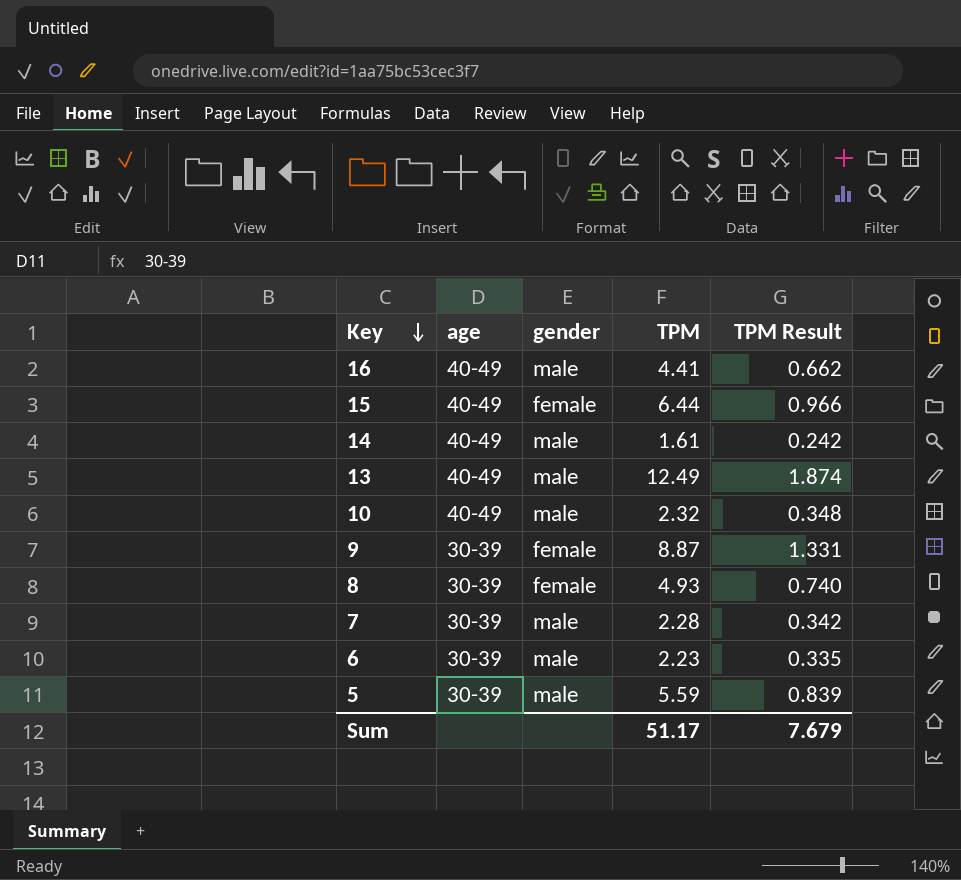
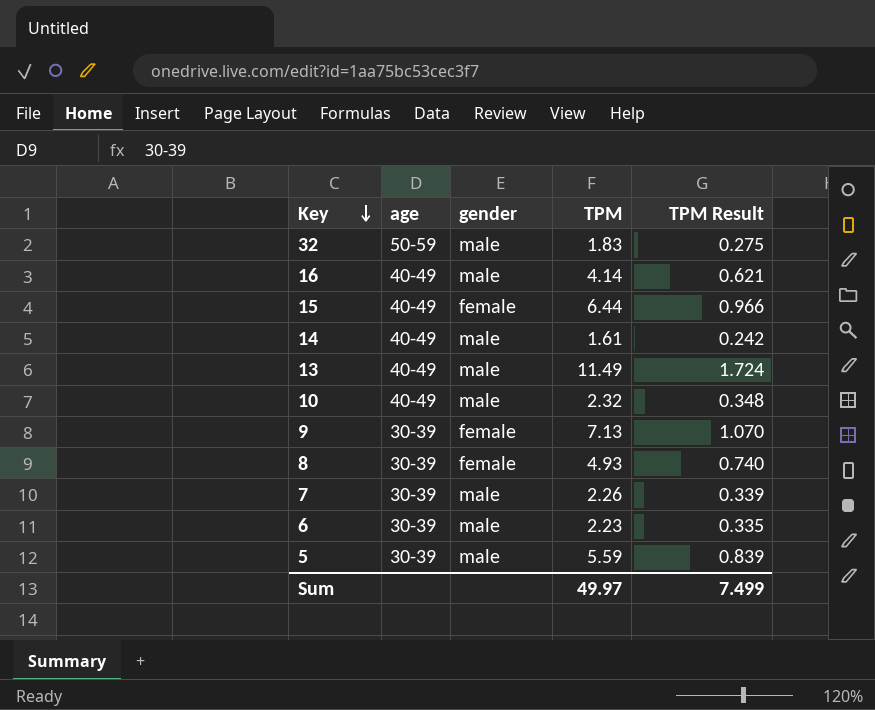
row 32: none -> 50-59 | male | 1.83 | 0.275
16 | TPM: 4.41 -> 4.14
16 | TPM Result: 0.662 -> 0.621
13 | TPM: 12.49 -> 11.49
13 | TPM Result: 1.874 -> 1.724
9 | TPM: 8.87 -> 7.13
9 | TPM Result: 1.331 -> 1.070
7 | TPM: 2.28 -> 2.26
7 | TPM Result: 0.342 -> 0.339
Sum | TPM: 51.17 -> 49.97
Sum | TPM Result: 7.679 -> 7.499

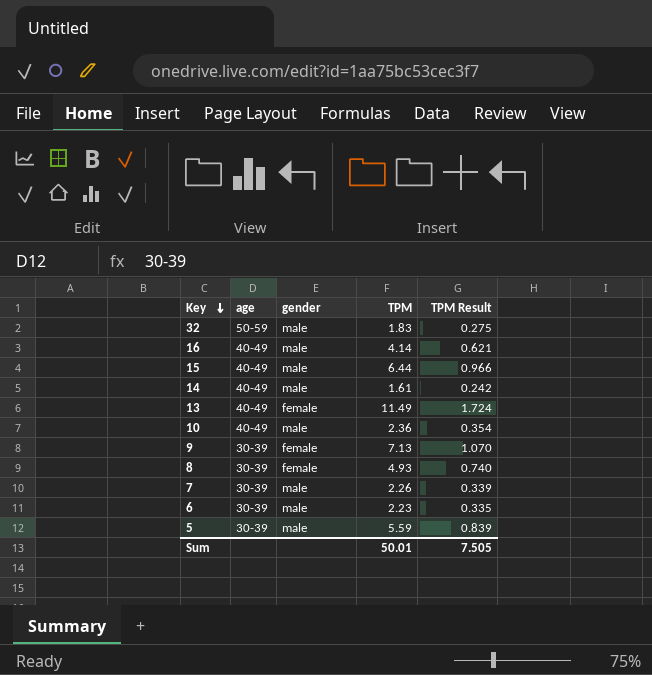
15 | gender: female -> male
13 | gender: male -> female
10 | TPM: 2.32 -> 2.36
10 | TPM Result: 0.348 -> 0.354
Sum | TPM: 49.97 -> 50.01
Sum | TPM Result: 7.499 -> 7.505

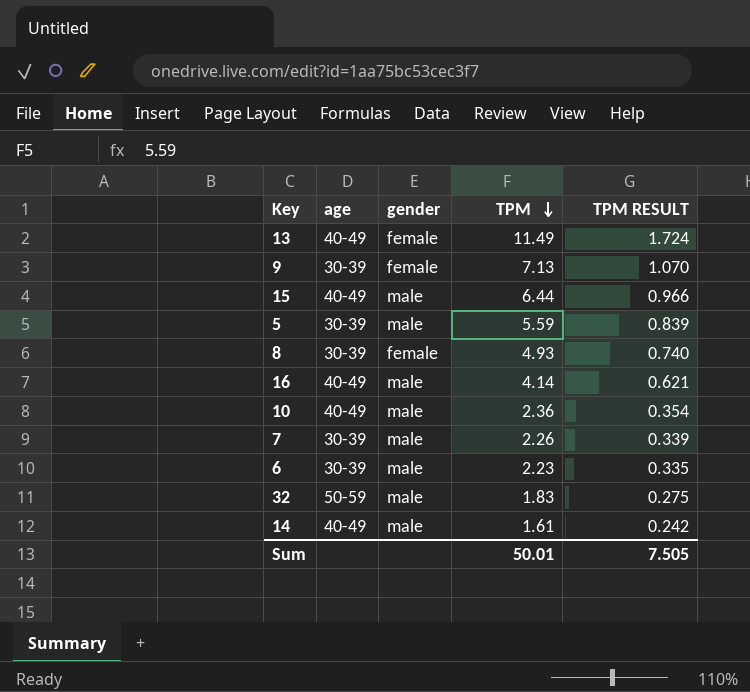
row order: Key descending -> TPM descending
column name: TPM Result -> TPM RESULT

